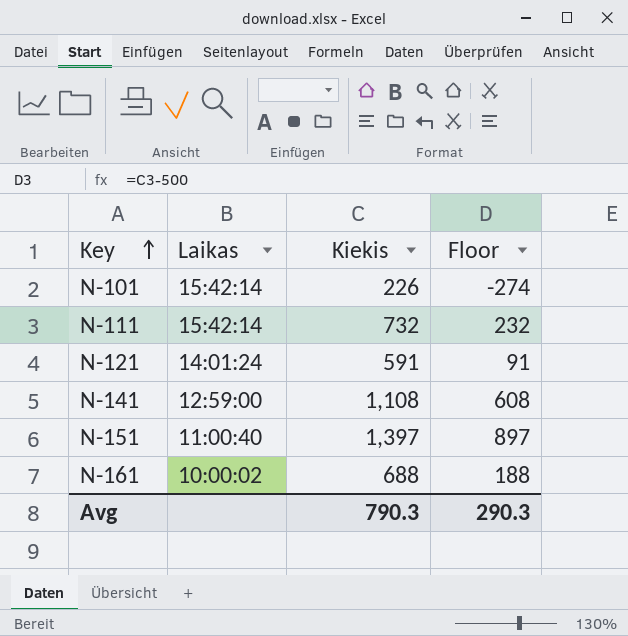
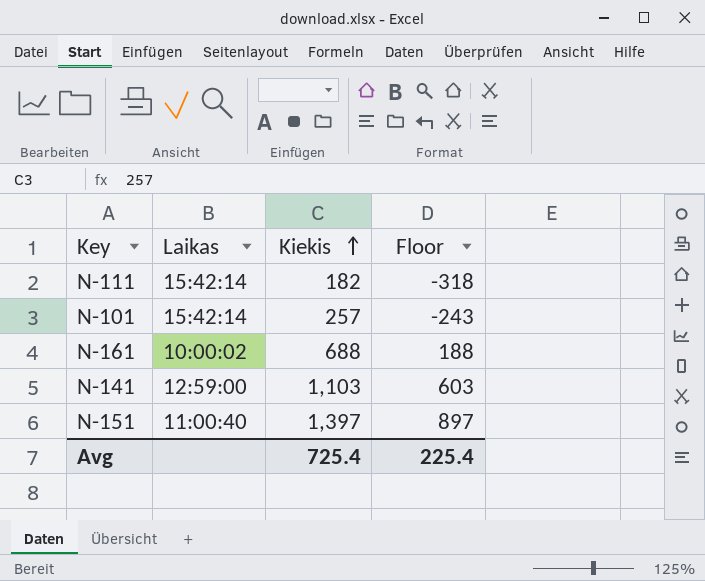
row order: Key ascending -> Kiekis ascending
row N-121: 14:01:24 | 591 | 91 -> none
N-111 | Kiekis: 732 -> 182
N-111 | Floor: 232 -> -318
N-101 | Kiekis: 226 -> 257
N-101 | Floor: -274 -> -243
N-141 | Kiekis: 1,108 -> 1,103
N-141 | Floor: 608 -> 603
Avg | Kiekis: 790.3 -> 725.4
Avg | Floor: 290.3 -> 225.4

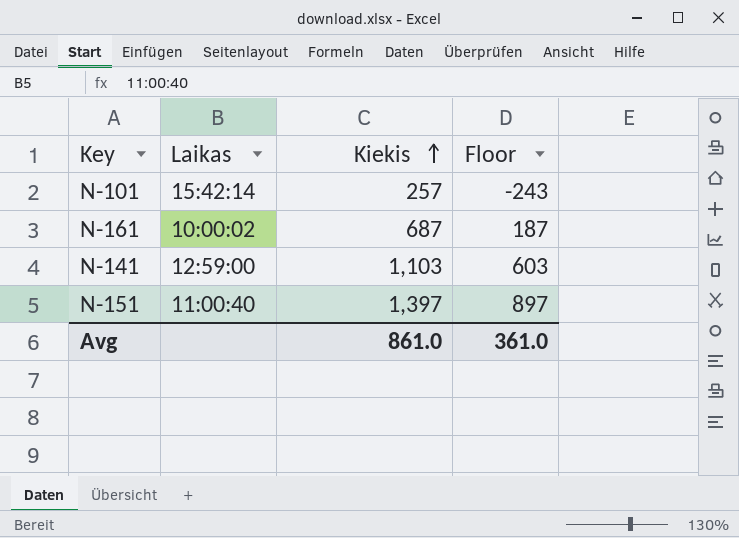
row N-111: 15:42:14 | 182 | -318 -> none
N-161 | Kiekis: 688 -> 687
N-161 | Floor: 188 -> 187
Avg | Kiekis: 725.4 -> 861.0
Avg | Floor: 225.4 -> 361.0

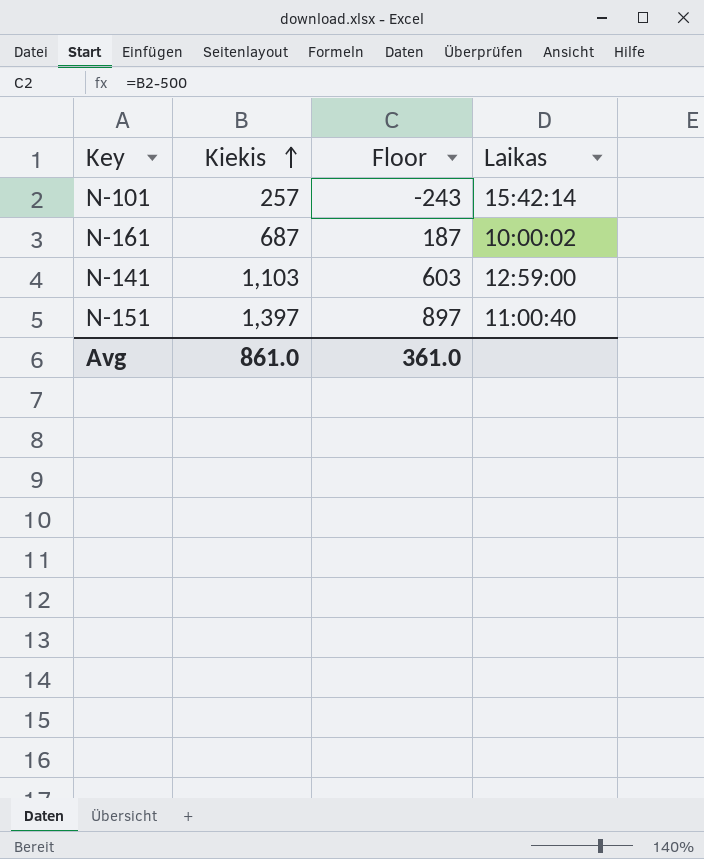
column Laikas | position: 2 -> 4

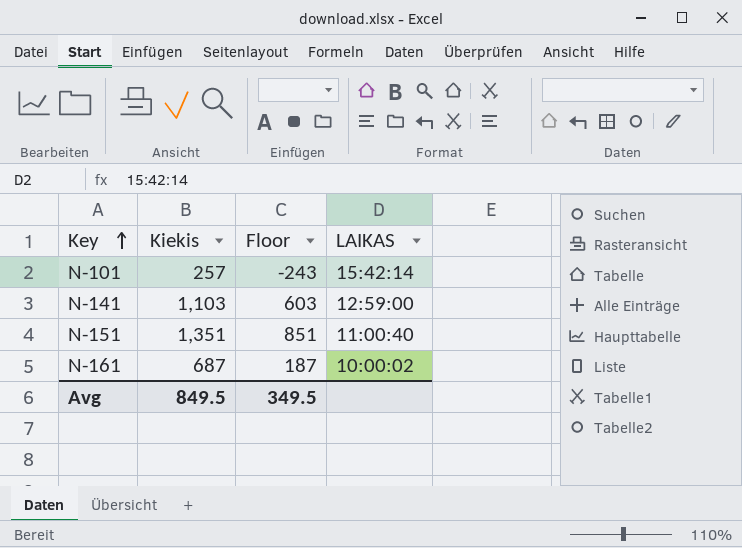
row order: Kiekis ascending -> Key ascending
column name: Laikas -> LAIKAS
N-151 | Kiekis: 1,397 -> 1,351
N-151 | Floor: 897 -> 851
Avg | Kiekis: 861.0 -> 849.5
Avg | Floor: 361.0 -> 349.5

